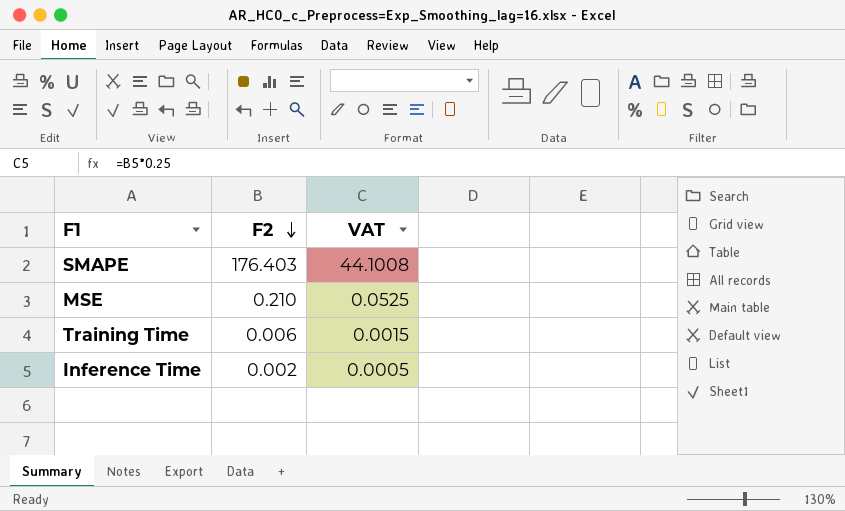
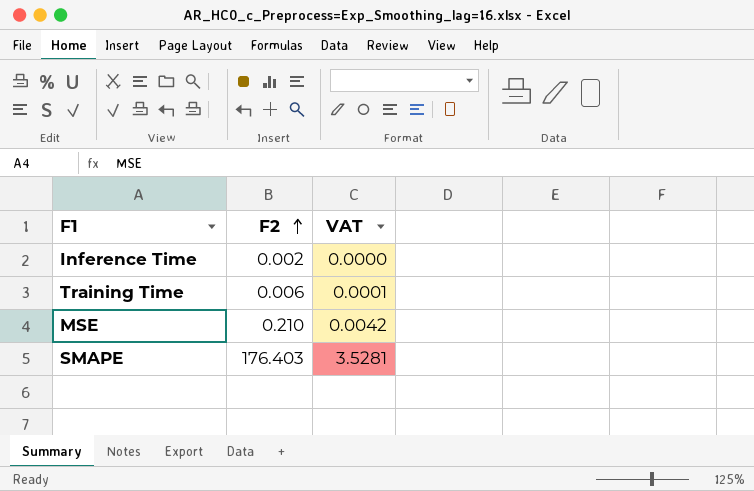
row order: F2 descending -> F2 ascending
column VAT | formula: [F2] * 0.25 -> [F2] * 0.02

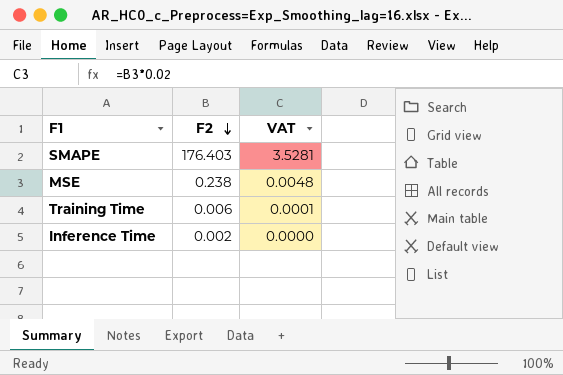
row order: F2 ascending -> F2 descending
MSE | F2: 0.210 -> 0.238
MSE | VAT: 0.0042 -> 0.0048

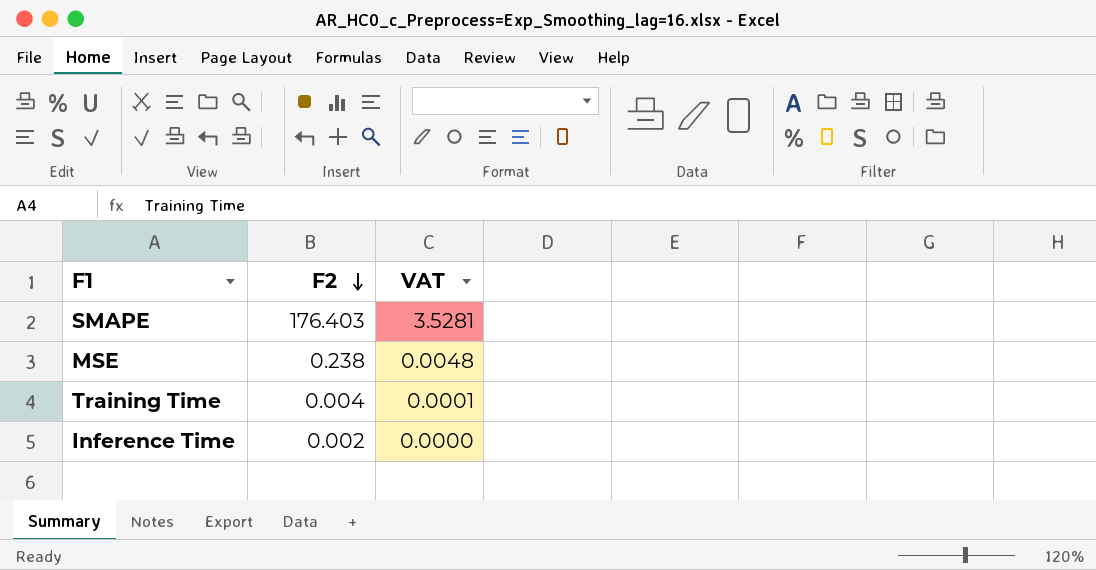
Training Time | F2: 0.006 -> 0.004

